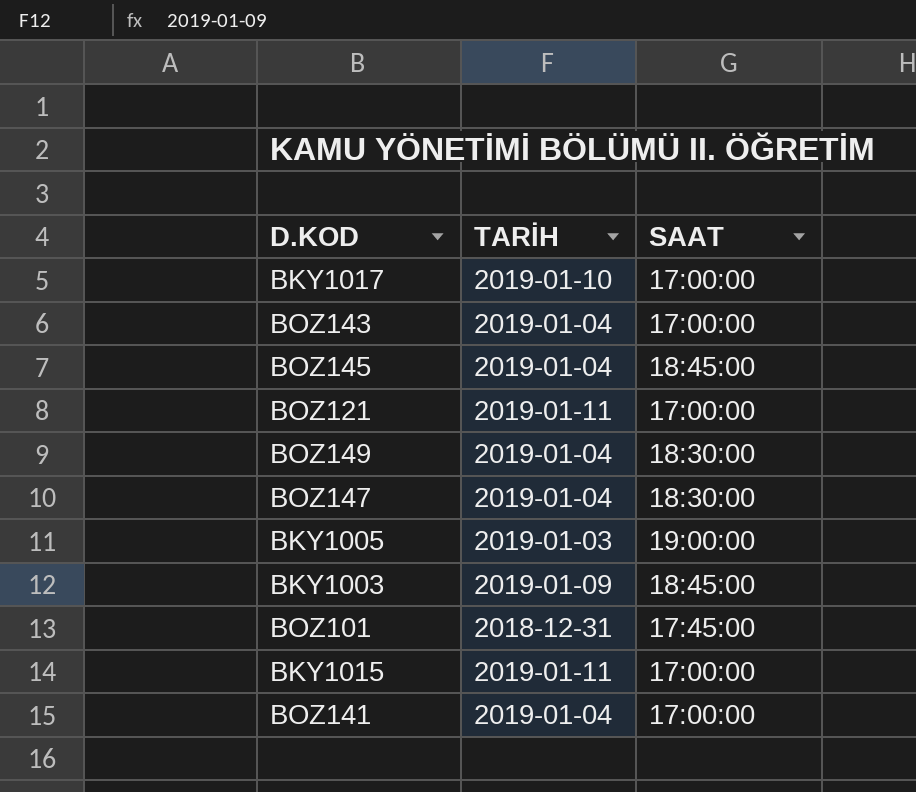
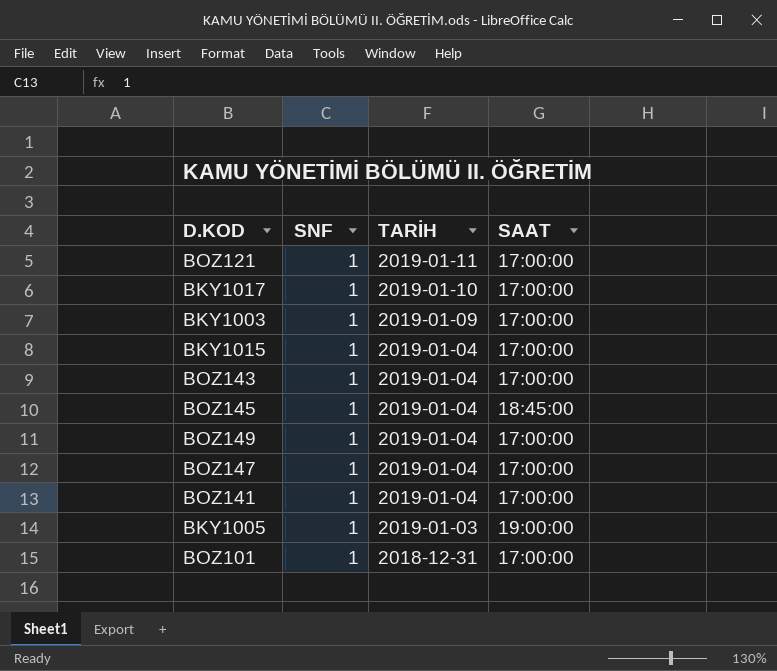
row order: none -> TARİH descending
column SNF | position: none -> 2
BKY1003 | SAAT: 18:45:00 -> 17:00:00
BKY1015 | TARİH: 2019-01-11 -> 2019-01-04
BOZ149 | SAAT: 18:30:00 -> 17:00:00
BOZ147 | SAAT: 18:30:00 -> 17:00:00
BOZ101 | SAAT: 17:45:00 -> 17:00:00

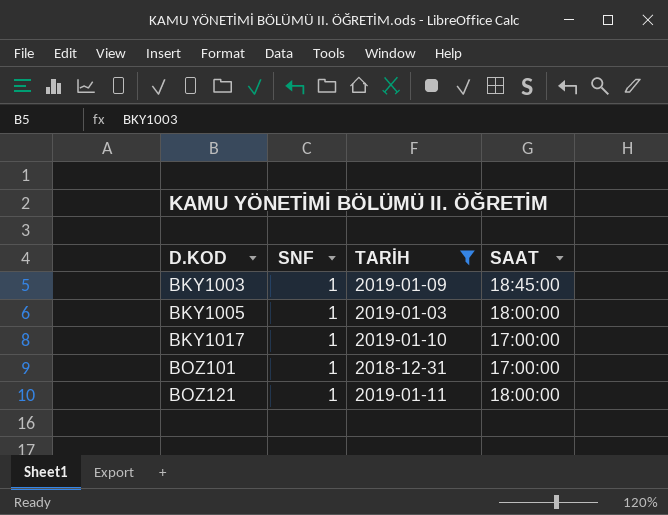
filter: none -> TARİH != 2019-01-04
row order: TARİH descending -> D.KOD ascending
BKY1003 | SAAT: 17:00:00 -> 18:45:00
BKY1005 | SAAT: 19:00:00 -> 18:00:00
BOZ121 | SAAT: 17:00:00 -> 18:00:00

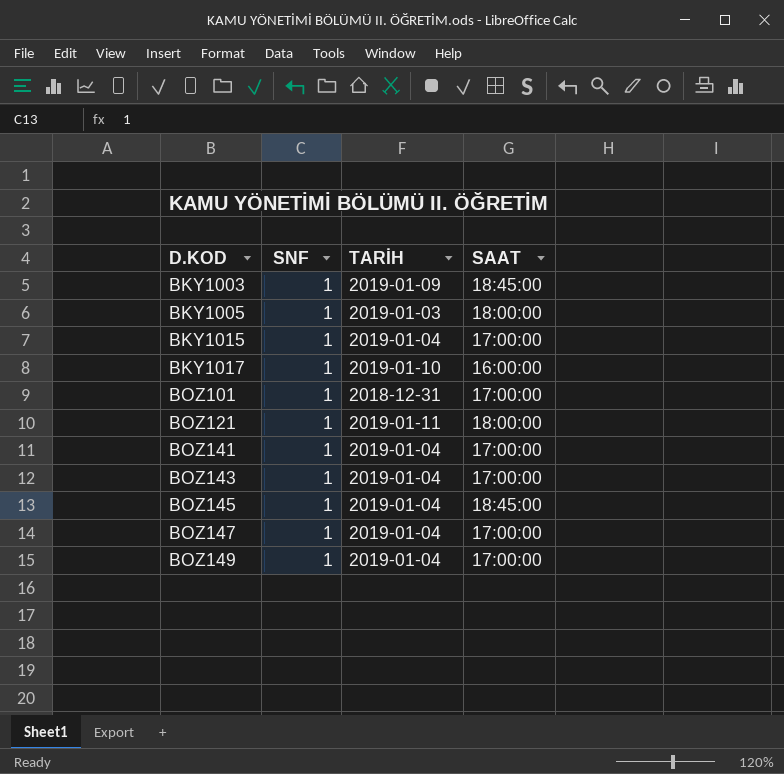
filter: TARİH != 2019-01-04 -> none
BKY1017 | SAAT: 17:00:00 -> 16:00:00

